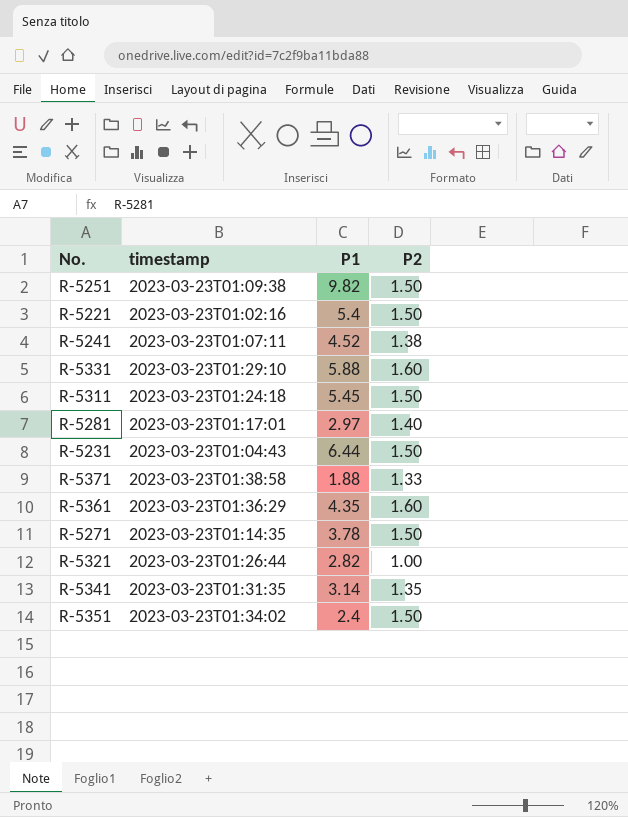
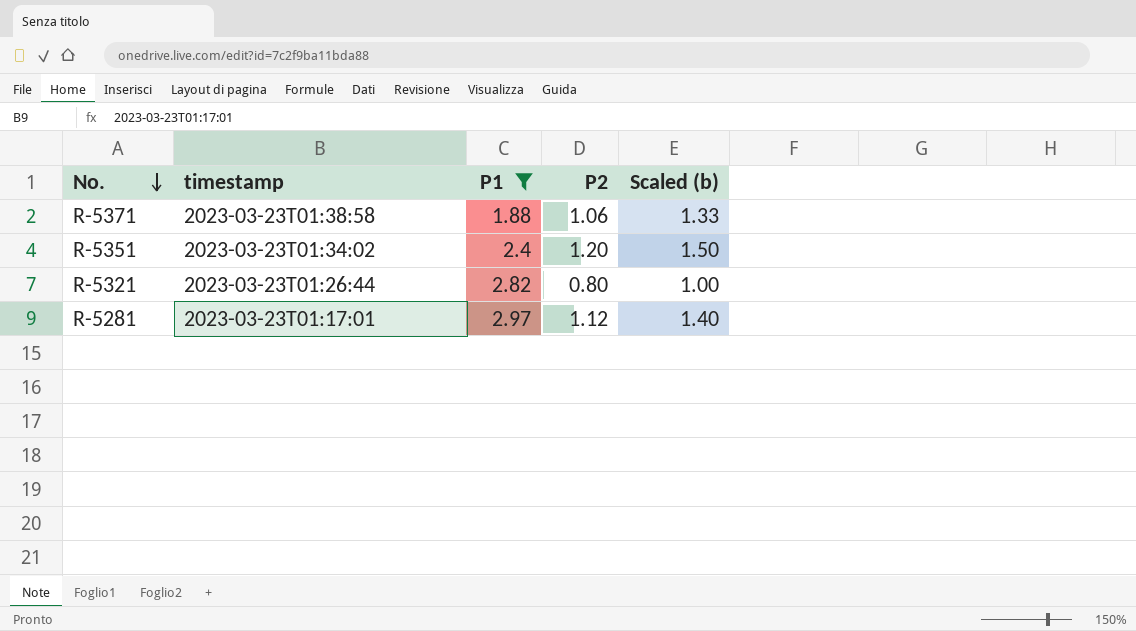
filter: none -> P1 <= 2.97
row order: none -> No. descending
column Scaled (b) | formula: none -> [P2] * 1.25
R-5371 | P2: 1.33 -> 1.06
R-5351 | P2: 1.50 -> 1.20
R-5321 | P2: 1.00 -> 0.80
R-5281 | P2: 1.40 -> 1.12

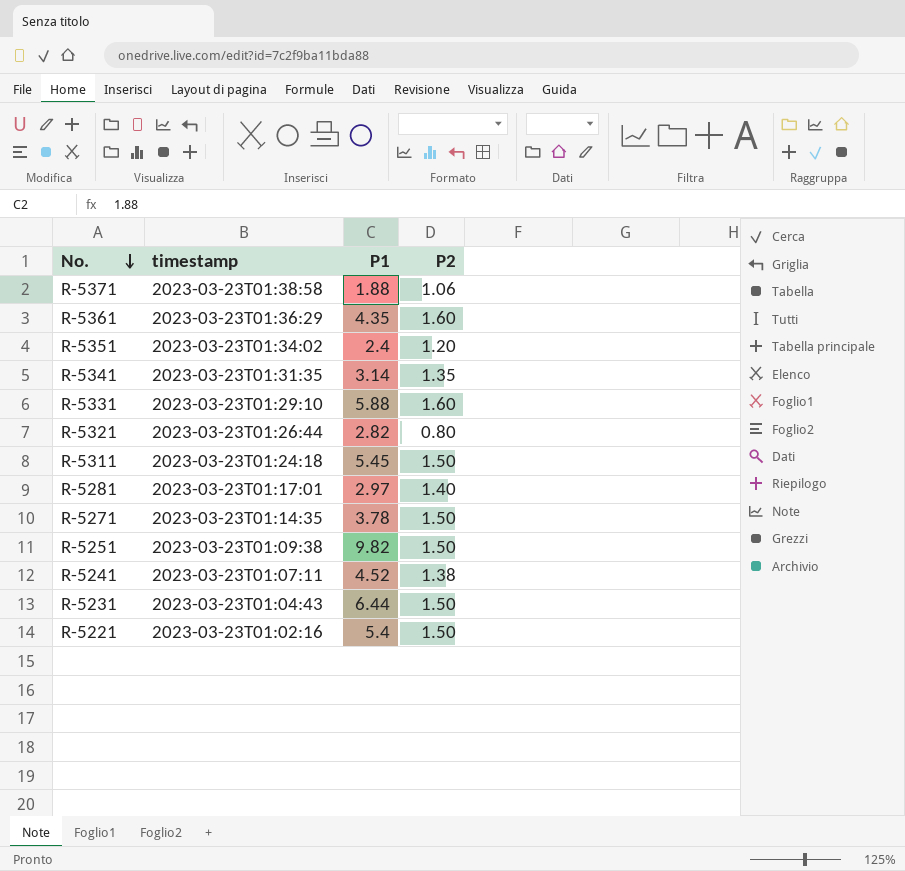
filter: P1 <= 2.97 -> none
column Scaled (b) | formula: [P2] * 1.25 -> none
R-5281 | P2: 1.12 -> 1.40

